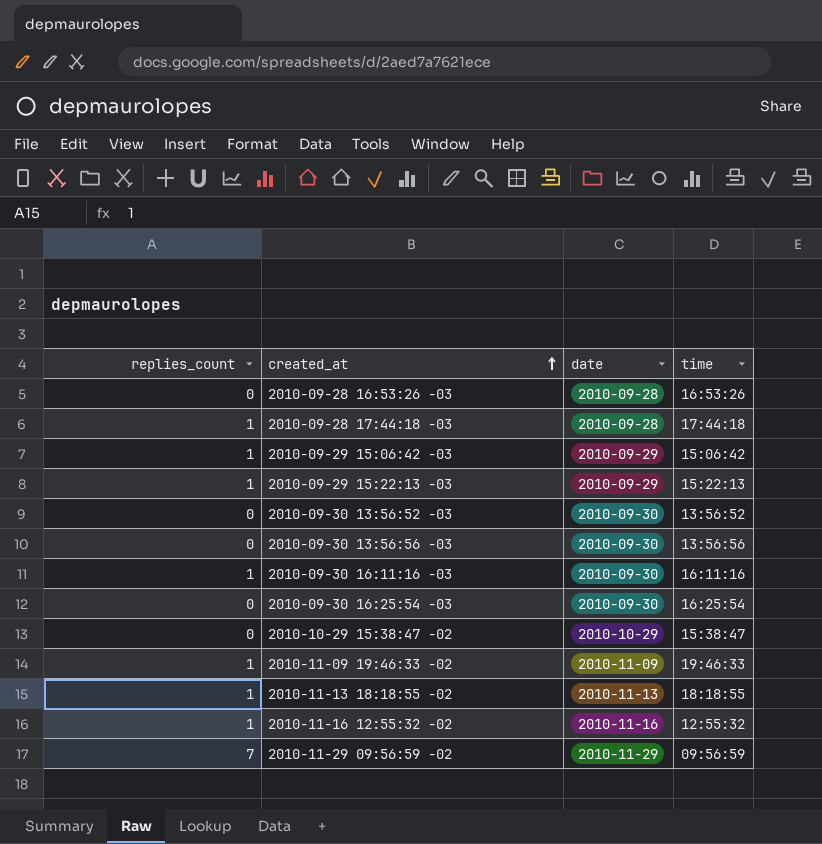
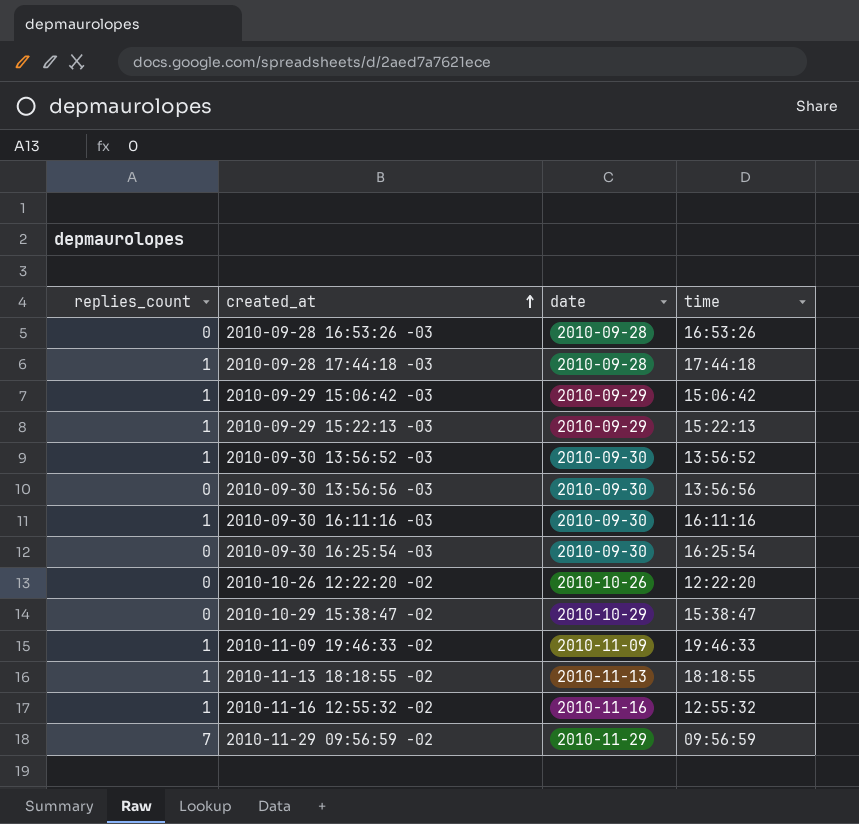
2010-09-30 13:56:52 -03 | replies_count: 0 -> 1
row 2010-10-26 12:22:20 -02: none -> 0 | 2010-10-26 | 12:22:20

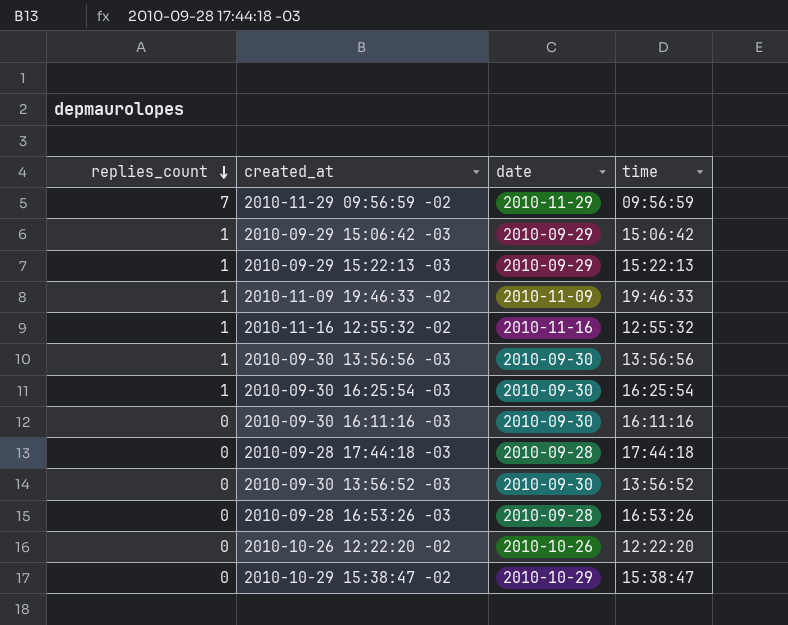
row order: created_at ascending -> replies_count descending
row 2010-11-13 18:18:55 -02: 1 | 2010-11-13 | 18:18:55 -> none
2010-09-30 13:56:56 -03 | replies_count: 0 -> 1
2010-09-30 16:25:54 -03 | replies_count: 0 -> 1
2010-09-30 16:11:16 -03 | replies_count: 1 -> 0
2010-09-28 17:44:18 -03 | replies_count: 1 -> 0
2010-09-30 13:56:52 -03 | replies_count: 1 -> 0

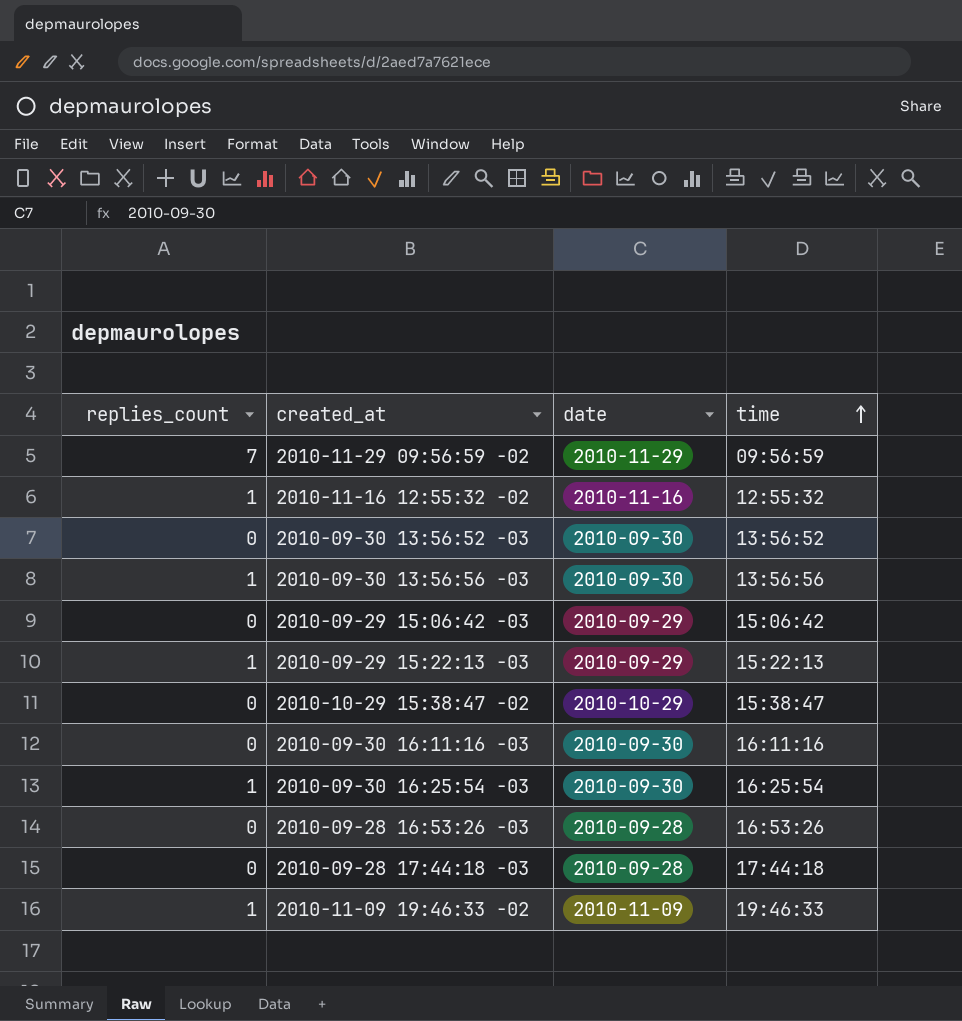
row order: replies_count descending -> time ascending
row 2010-10-26 12:22:20 -02: 0 | 2010-10-26 | 12:22:20 -> none
2010-09-29 15:06:42 -03 | replies_count: 1 -> 0

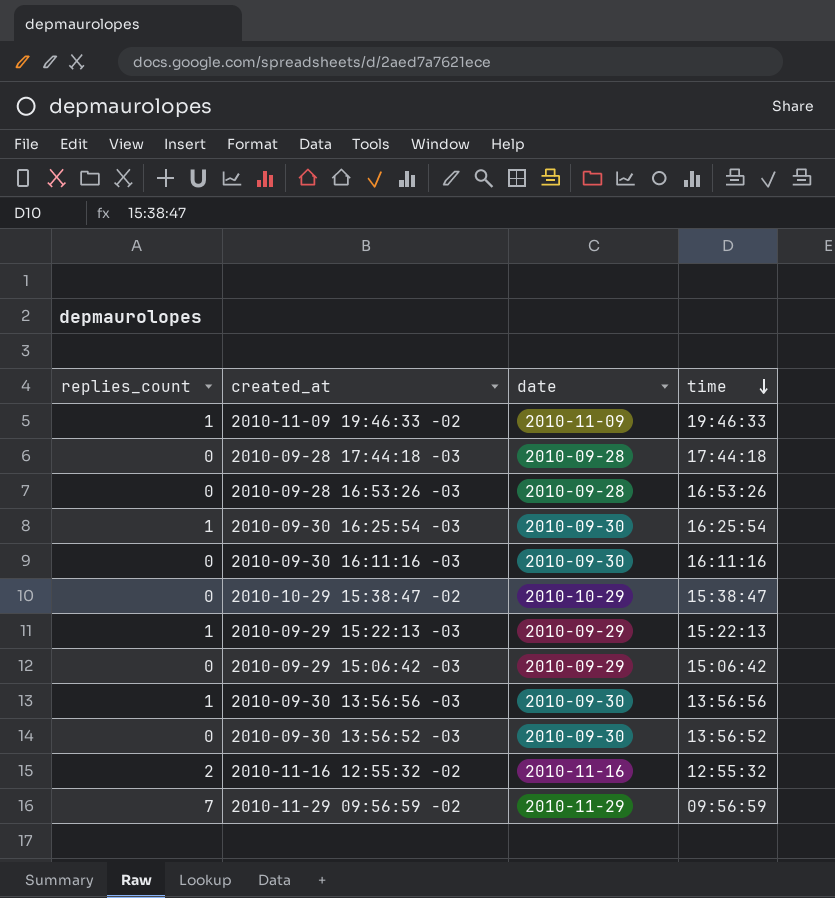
row order: time ascending -> time descending
2010-11-16 12:55:32 -02 | replies_count: 1 -> 2

